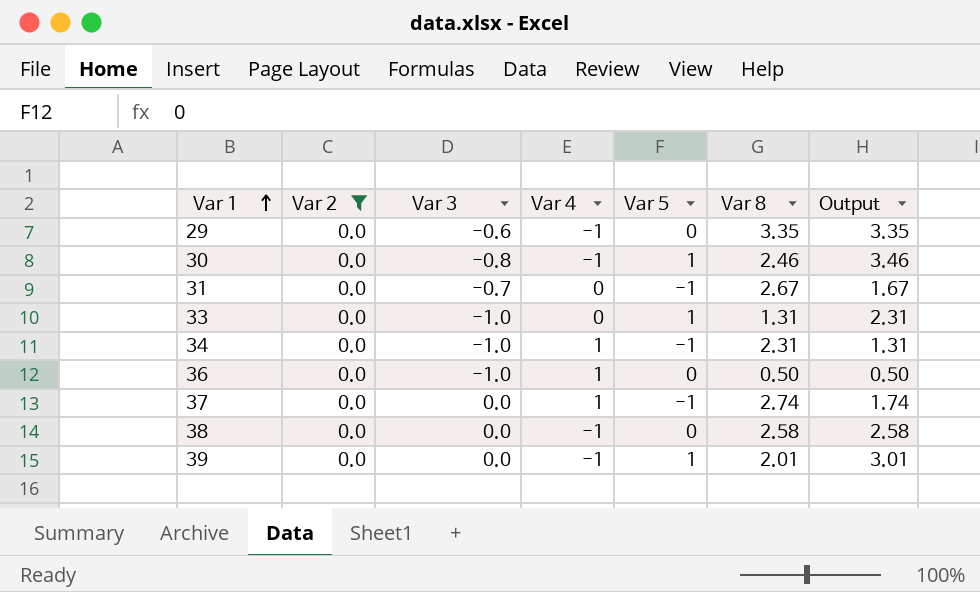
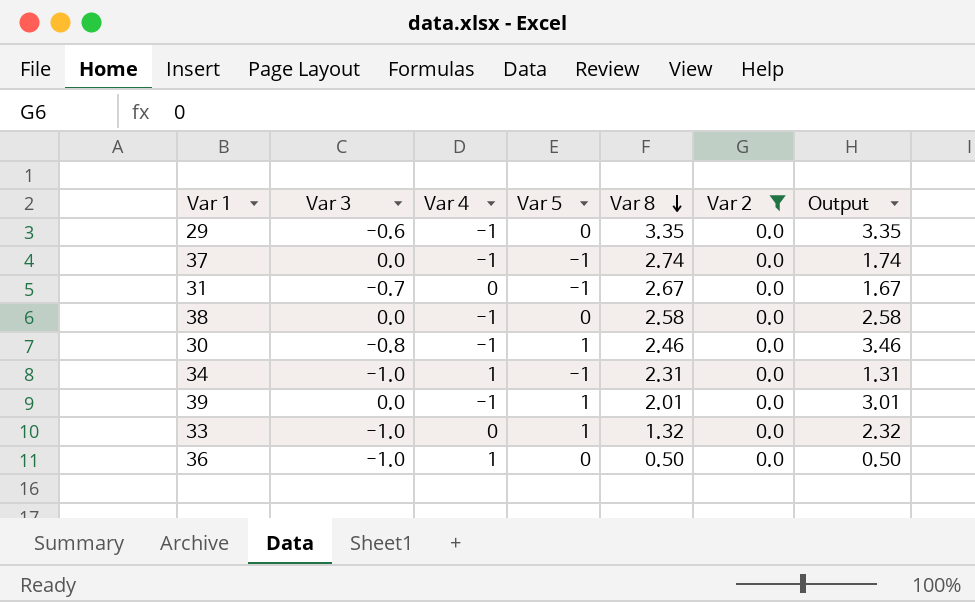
row order: Var 1 ascending -> Var 8 descending
column Var 2 | position: 2 -> 6
37 | Var 4: 1 -> -1
33 | Var 8: 1.31 -> 1.32
33 | Output: 2.31 -> 2.32

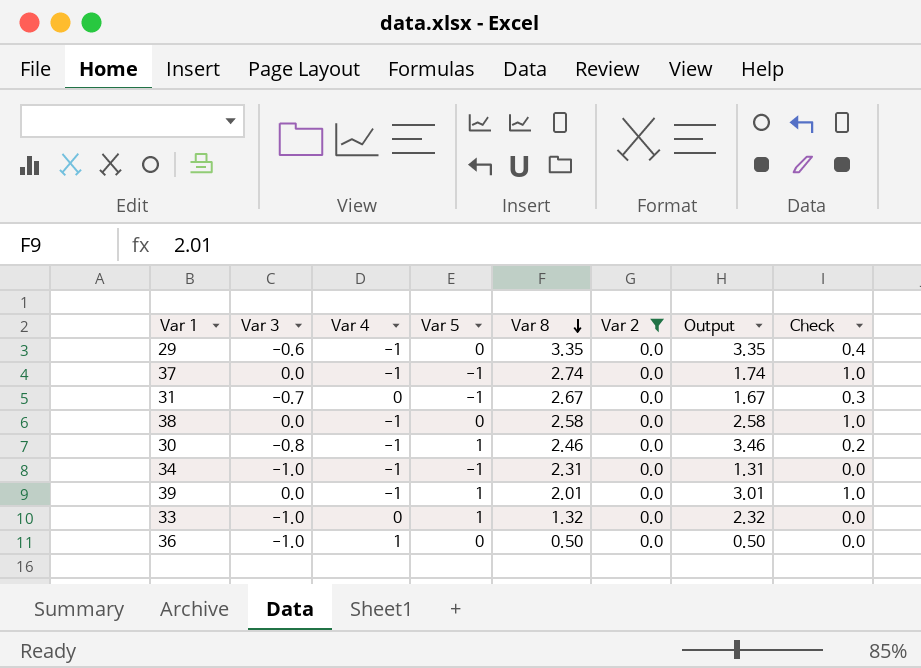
column Check | formula: none -> [Var 3] + 1
34 | Var 4: 1 -> -1

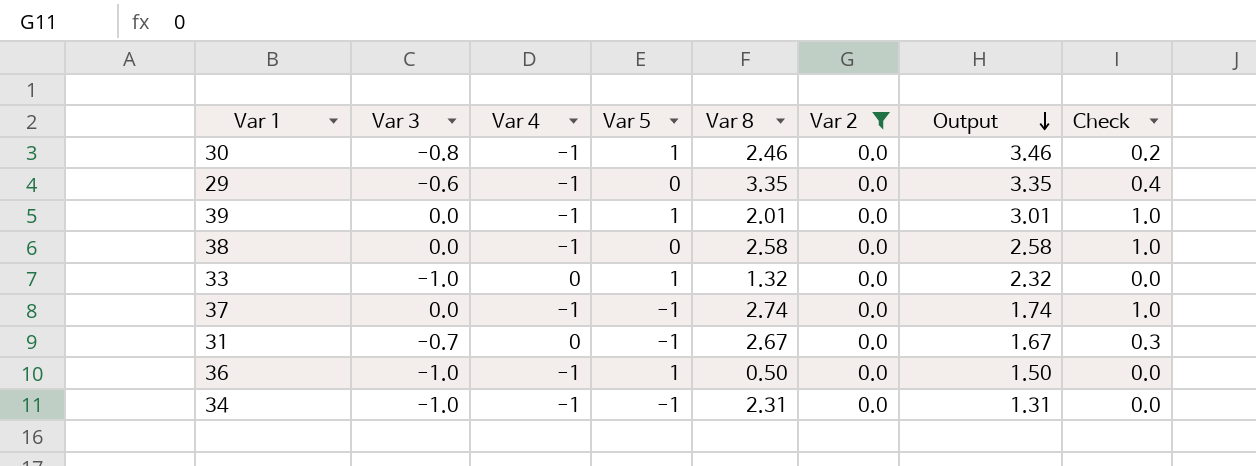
row order: Var 8 descending -> Output descending
36 | Var 4: 1 -> -1
36 | Var 5: 0 -> 1
36 | Output: 0.50 -> 1.50

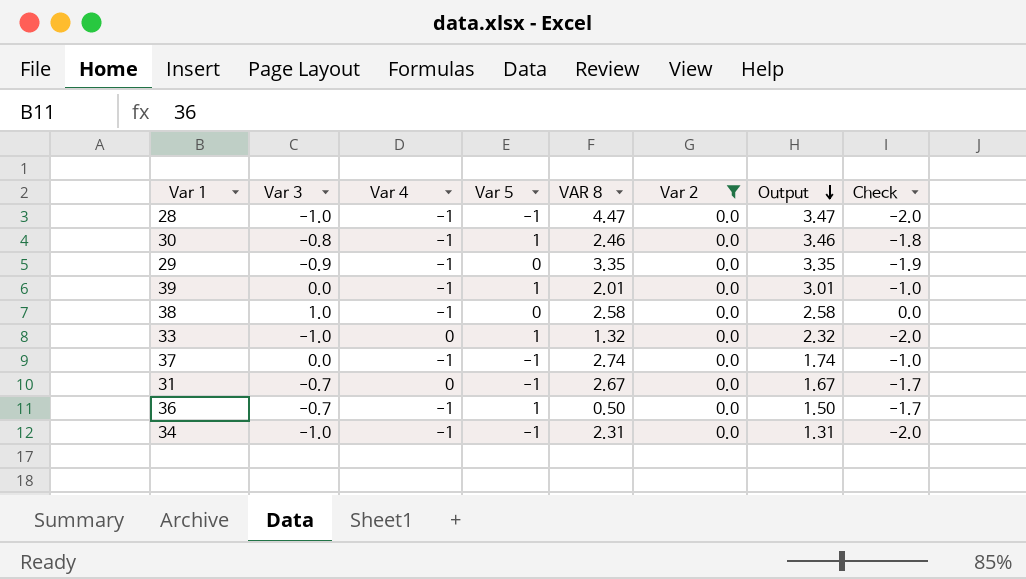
column name: Var 8 -> VAR 8
column Check | formula: [Var 3] + 1 -> [Var 3] - 1
row 28: none -> -1.0 | -1 | -1 | 4.47 | 0.0 | 3.47 | -2.0
29 | Var 3: -0.6 -> -0.9
38 | Var 3: 0.0 -> 1.0
36 | Var 3: -1.0 -> -0.7

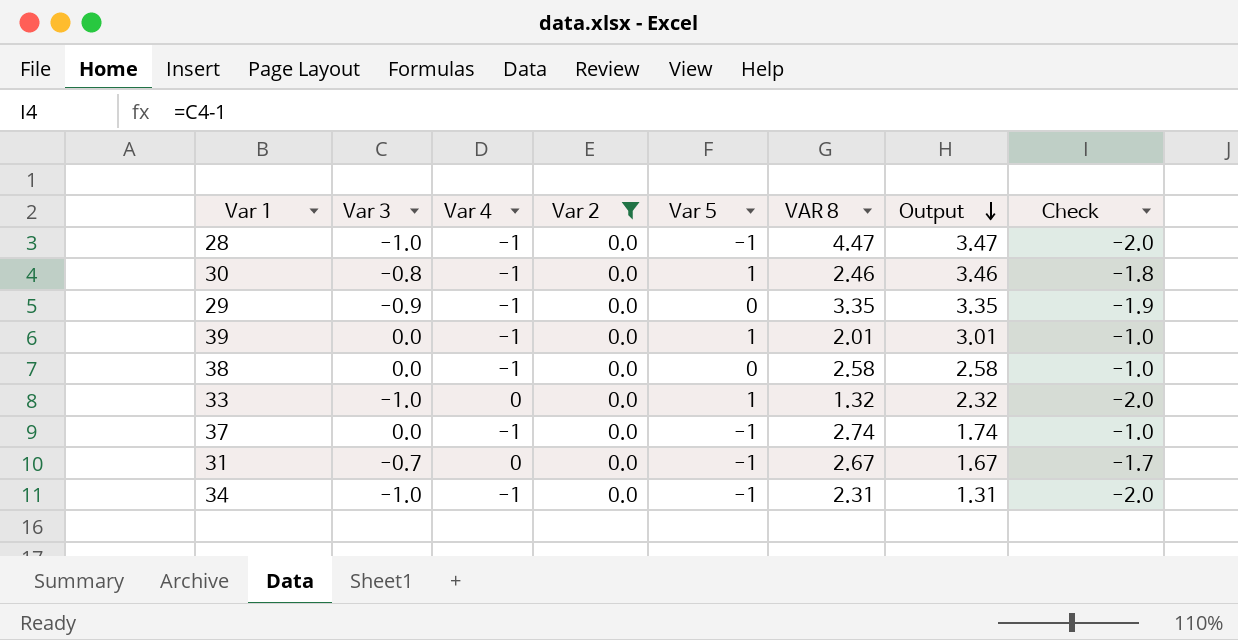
column Var 2 | position: 6 -> 4
row 36: -0.7 | -1 | 1 | 0.50 | 0.0 | 1.50 | -1.7 -> none
38 | Var 3: 1.0 -> 0.0
38 | Check: 0.0 -> -1.0

